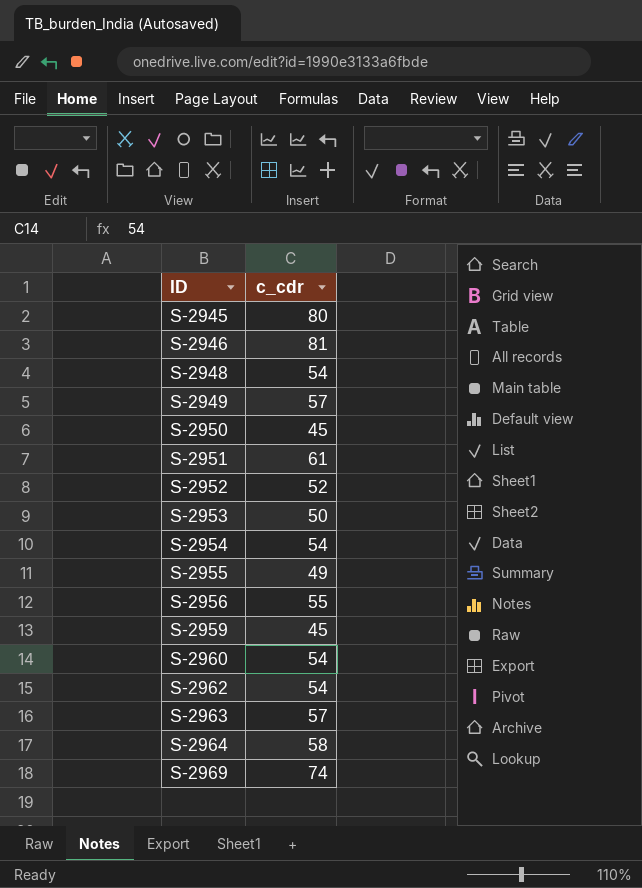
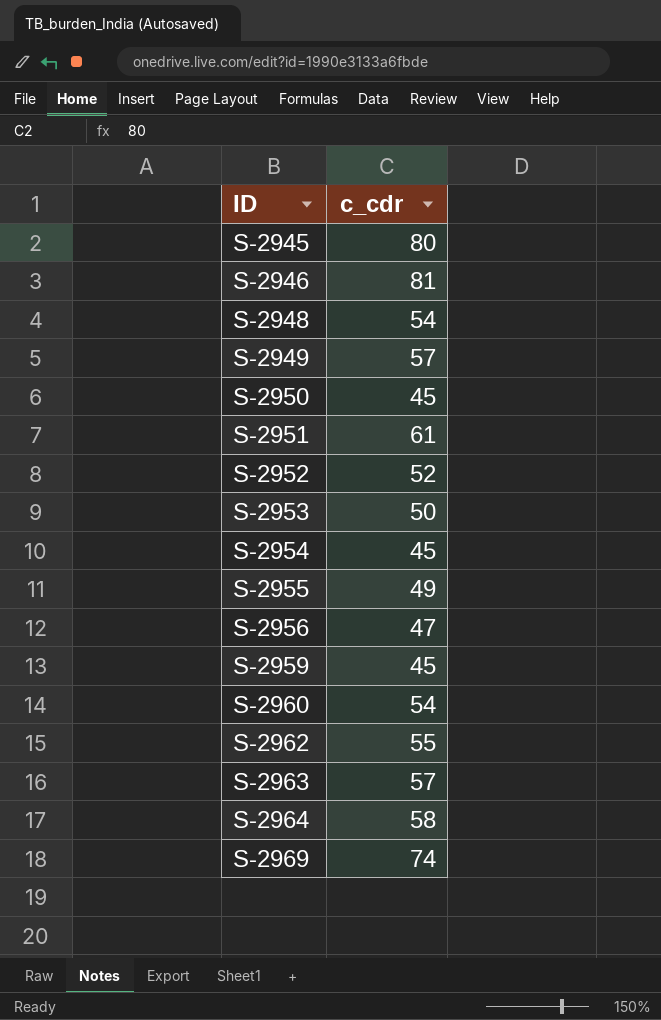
S-2954 | c_cdr: 54 -> 45
S-2956 | c_cdr: 55 -> 47
S-2962 | c_cdr: 54 -> 55

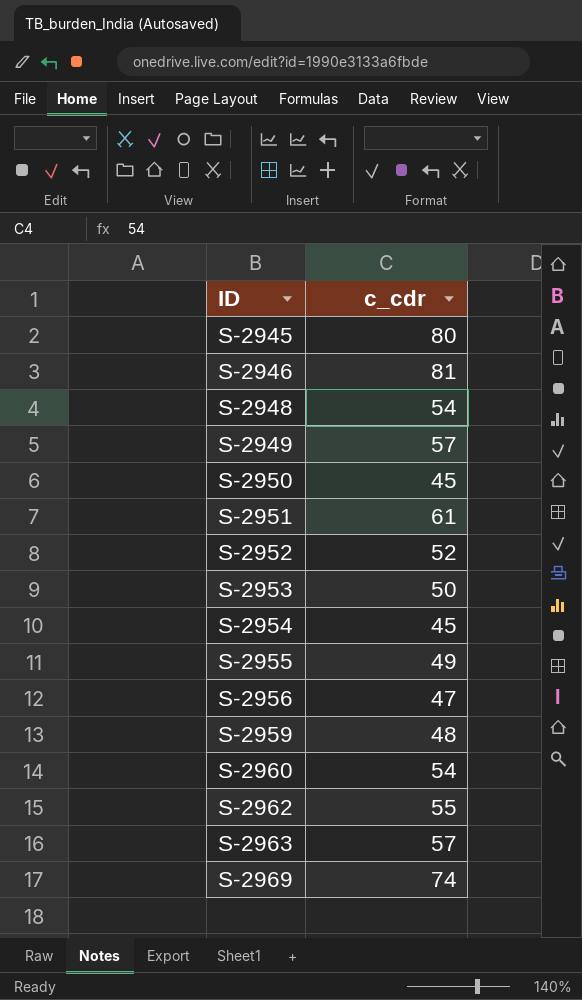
row S-2964: 58 -> none
S-2959 | c_cdr: 45 -> 48

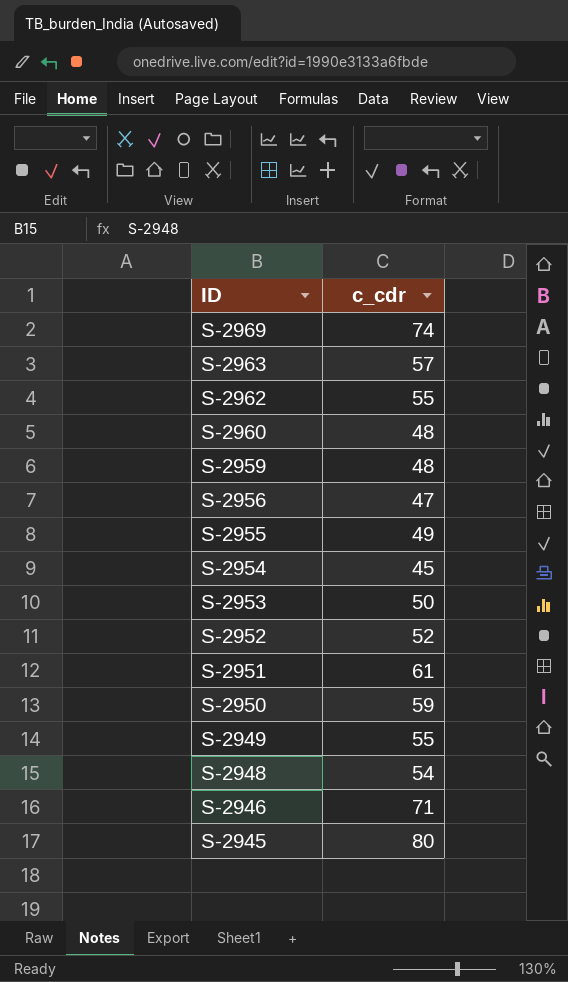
row order: ID ascending -> ID descending
S-2960 | c_cdr: 54 -> 48
S-2950 | c_cdr: 45 -> 59
S-2949 | c_cdr: 57 -> 55
S-2946 | c_cdr: 81 -> 71

